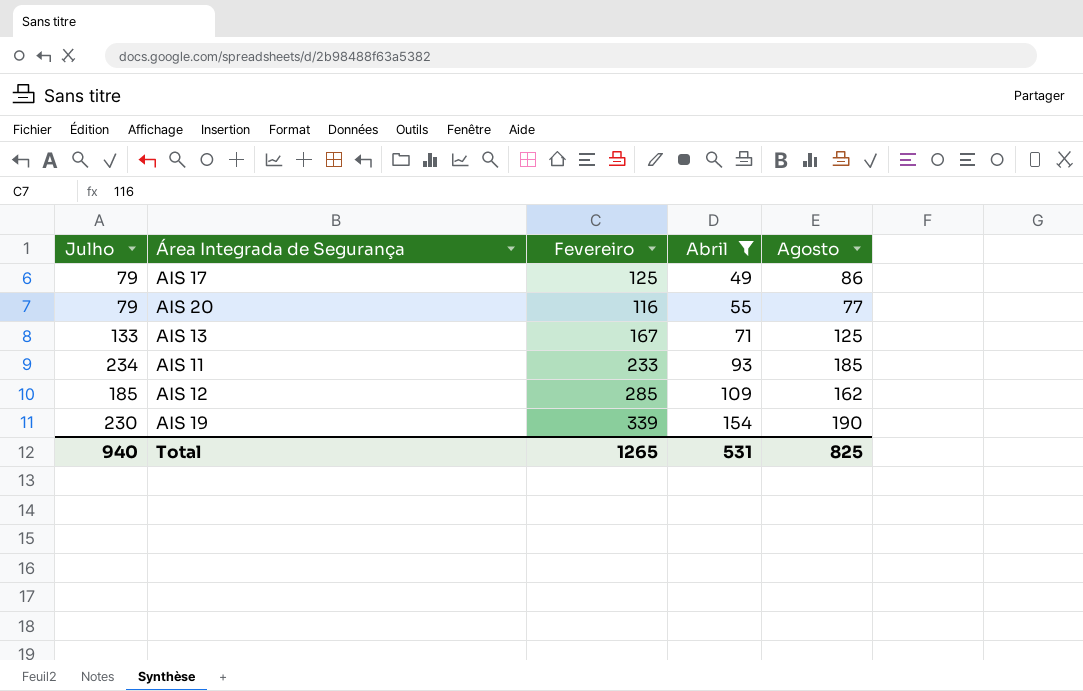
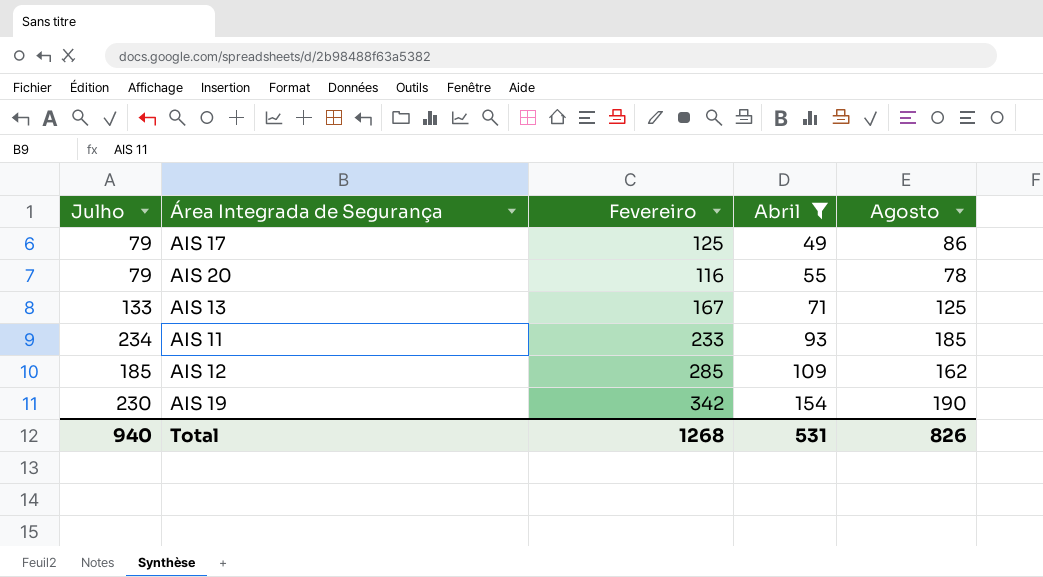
AIS 20 | Agosto: 77 -> 78
AIS 19 | Fevereiro: 339 -> 342
Total | Fevereiro: 1265 -> 1268
Total | Agosto: 825 -> 826

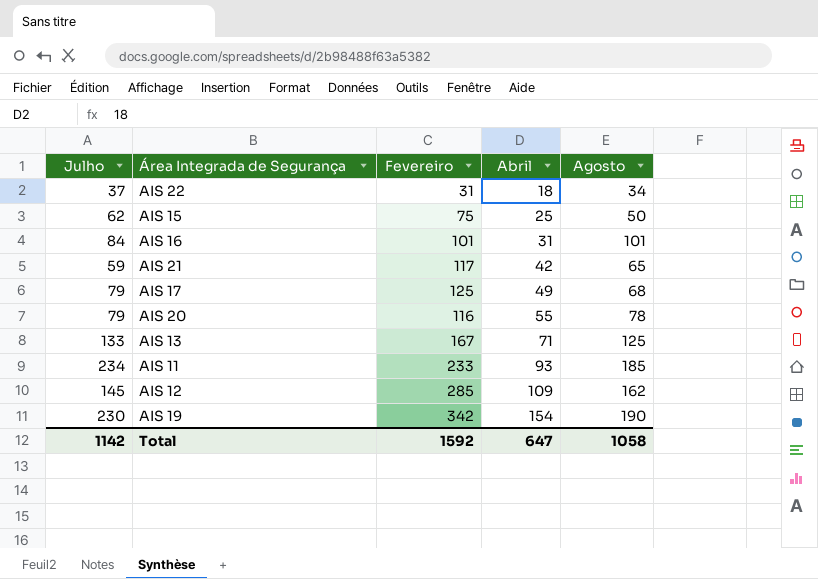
filter: Abril >= 49 -> none
AIS 17 | Agosto: 86 -> 68
AIS 12 | Julho: 185 -> 145
Total | Julho: 940 -> 1142
Total | Fevereiro: 1268 -> 1592
Total | Abril: 531 -> 647
Total | Agosto: 826 -> 1058

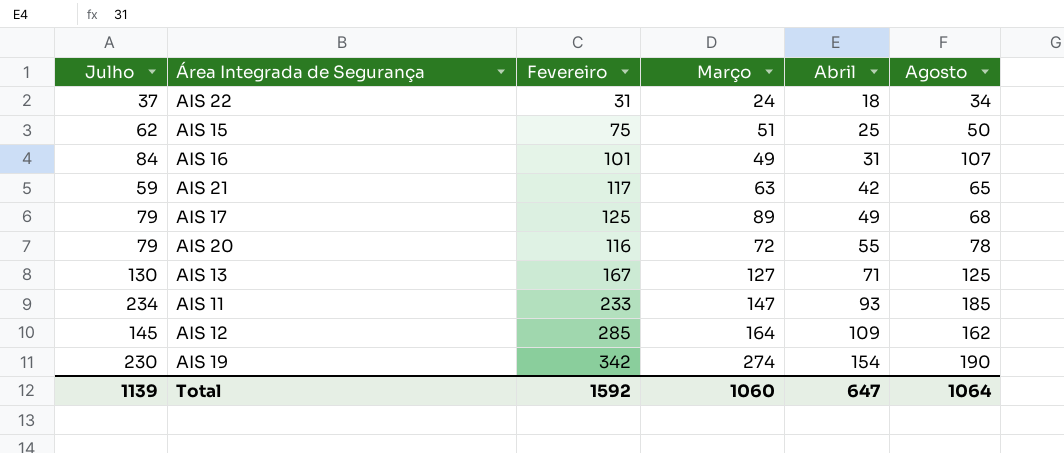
column Março | position: none -> 4
AIS 16 | Agosto: 101 -> 107
AIS 13 | Julho: 133 -> 130
Total | Julho: 1142 -> 1139
Total | Agosto: 1058 -> 1064

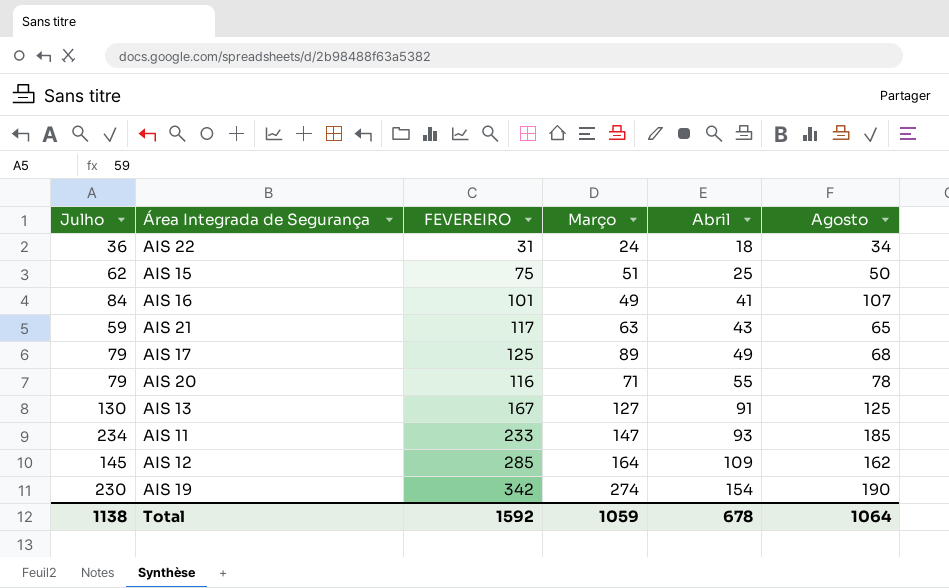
column name: Fevereiro -> FEVEREIRO
AIS 22 | Julho: 37 -> 36
AIS 16 | Abril: 31 -> 41
AIS 21 | Abril: 42 -> 43
AIS 20 | Março: 72 -> 71
AIS 13 | Abril: 71 -> 91
Total | Julho: 1139 -> 1138
Total | Março: 1060 -> 1059
Total | Abril: 647 -> 678

